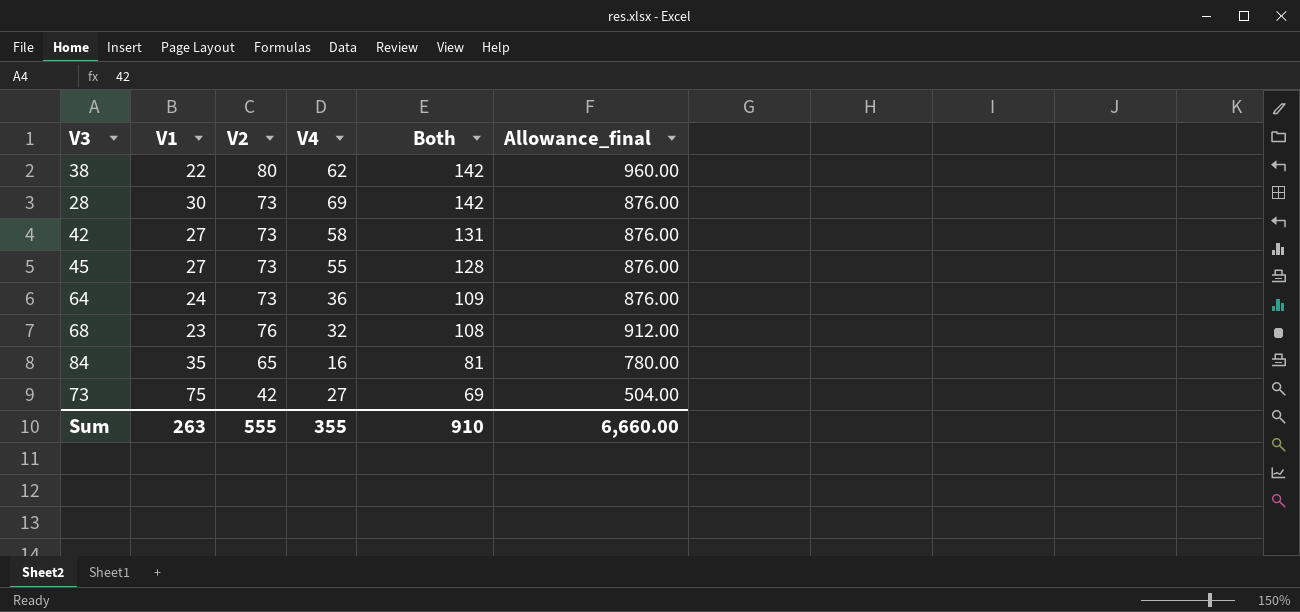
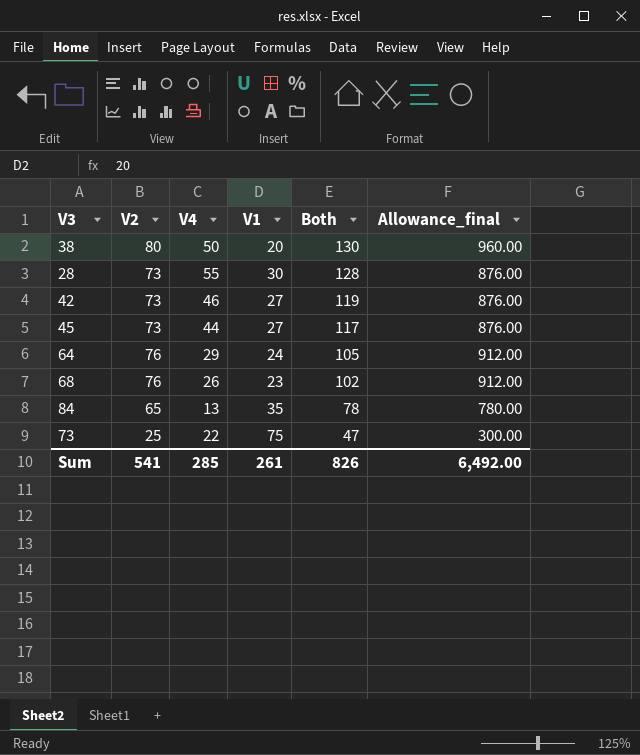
column V1 | position: 2 -> 4
38 | V4: 62 -> 50
38 | V1: 22 -> 20
38 | Both: 142 -> 130
28 | V4: 69 -> 55
28 | Both: 142 -> 128
42 | V4: 58 -> 46
42 | Both: 131 -> 119
45 | V4: 55 -> 44
45 | Both: 128 -> 117
64 | V2: 73 -> 76
64 | V4: 36 -> 29
64 | Both: 109 -> 105
64 | Allowance_final: 876.00 -> 912.00
68 | V4: 32 -> 26
68 | Both: 108 -> 102
84 | V4: 16 -> 13
84 | Both: 81 -> 78
73 | V2: 42 -> 25
73 | V4: 27 -> 22
73 | Both: 69 -> 47
73 | Allowance_final: 504.00 -> 300.00
Sum | V2: 555 -> 541
Sum | V4: 355 -> 285
Sum | V1: 263 -> 261
Sum | Both: 910 -> 826
Sum | Allowance_final: 6,660.00 -> 6,492.00

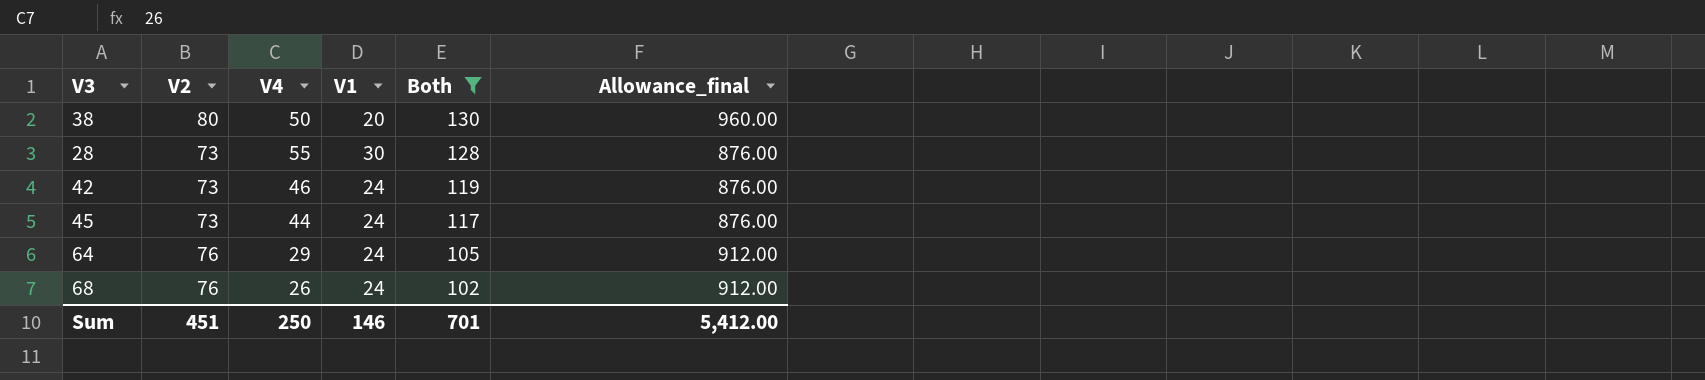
filter: none -> Both >= 102
42 | V1: 27 -> 24
45 | V1: 27 -> 24
68 | V1: 23 -> 24
Sum | V2: 541 -> 451
Sum | V4: 285 -> 250
Sum | V1: 261 -> 146
Sum | Both: 826 -> 701
Sum | Allowance_final: 6,492.00 -> 5,412.00

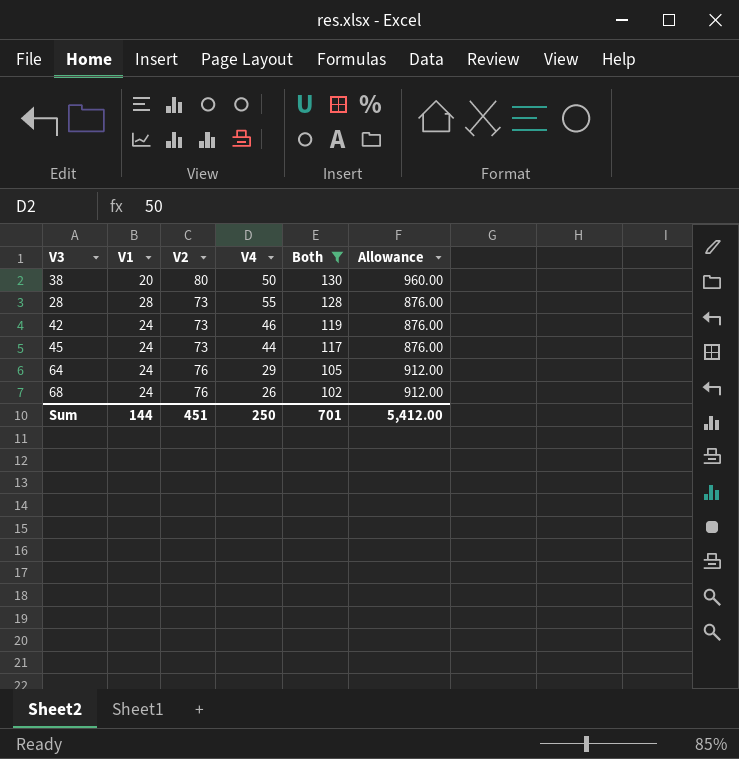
column V1 | position: 4 -> 2
column name: Allowance_final -> Allowance
28 | V1: 30 -> 28
Sum | V1: 146 -> 144

